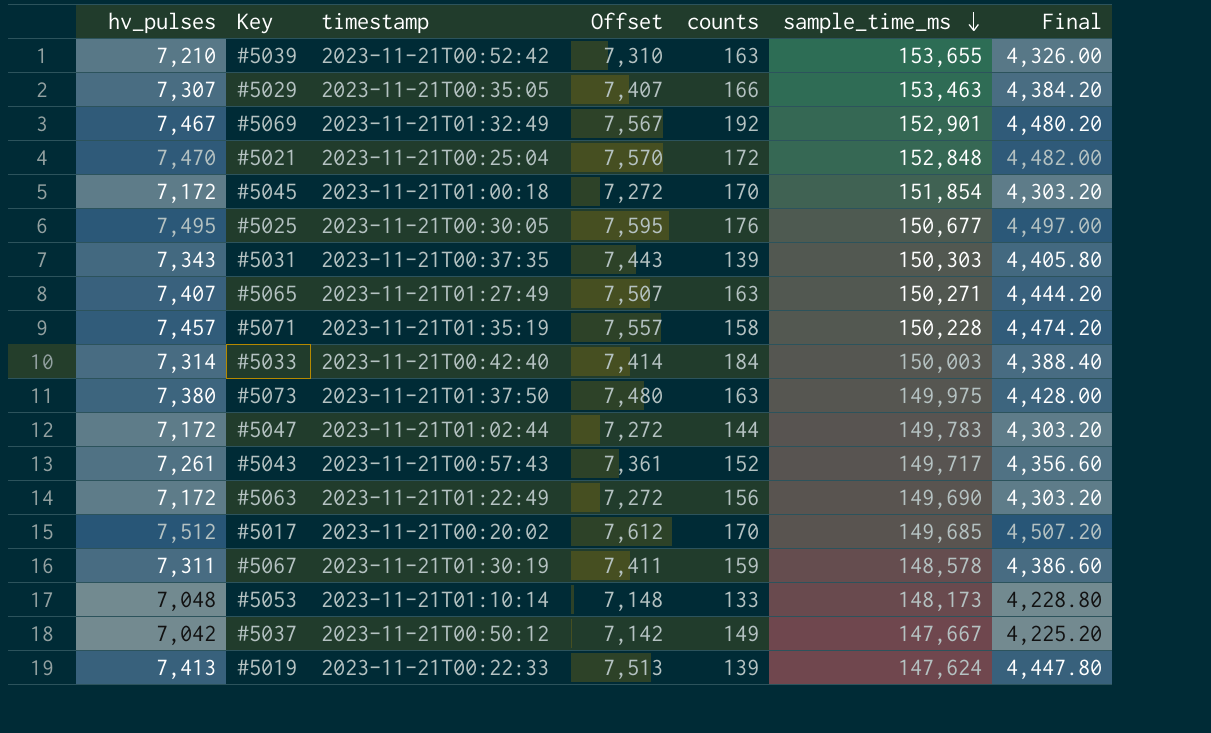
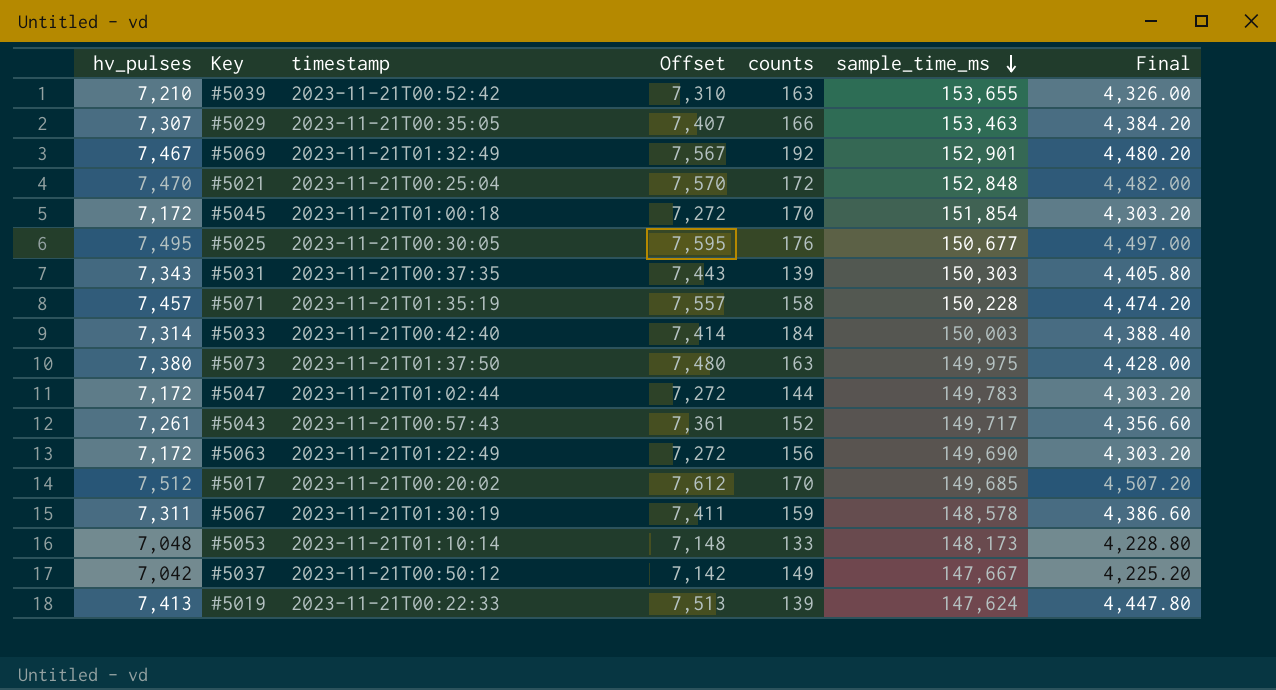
row #5065: 7,407 | 2023-11-21T01:27:49 | 7,507 | 163 | 150,271 | 4,444.20 -> none

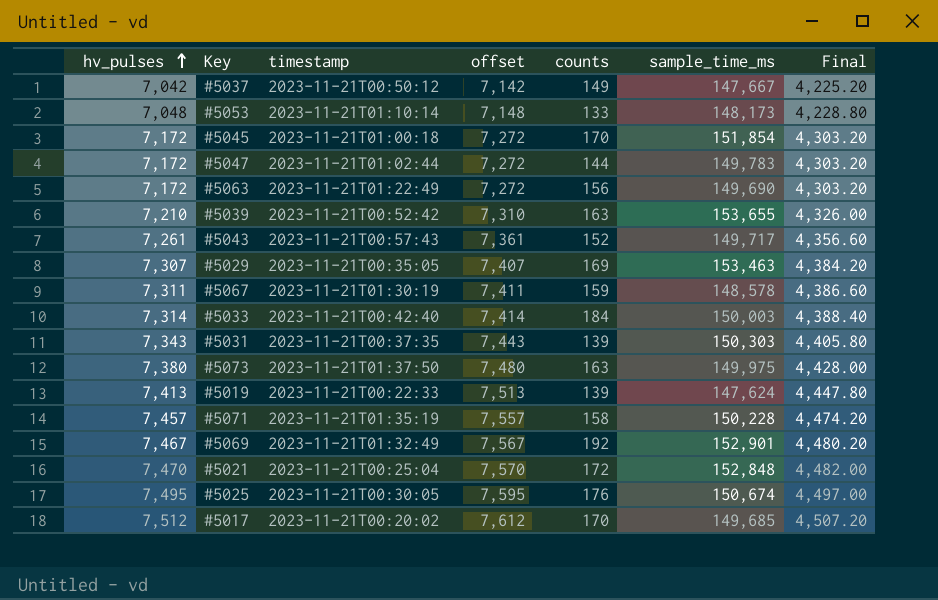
row order: sample_time_ms descending -> hv_pulses ascending
column name: Offset -> offset
#5029 | counts: 166 -> 169
#5025 | sample_time_ms: 150,677 -> 150,674

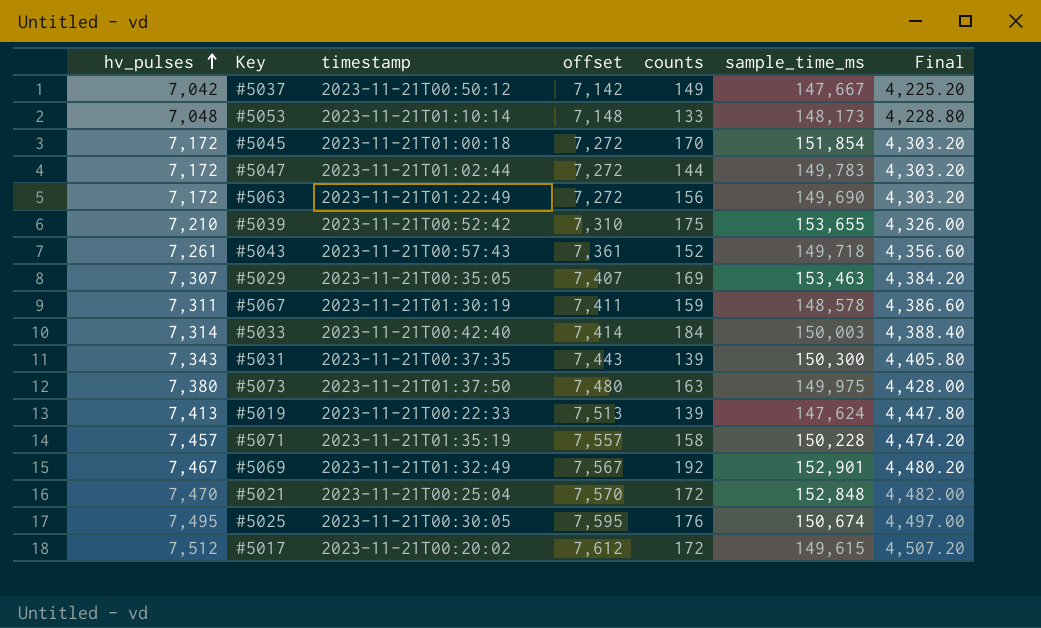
#5039 | counts: 163 -> 175
#5043 | sample_time_ms: 149,717 -> 149,718
#5031 | sample_time_ms: 150,303 -> 150,300
#5017 | counts: 170 -> 172
#5017 | sample_time_ms: 149,685 -> 149,615

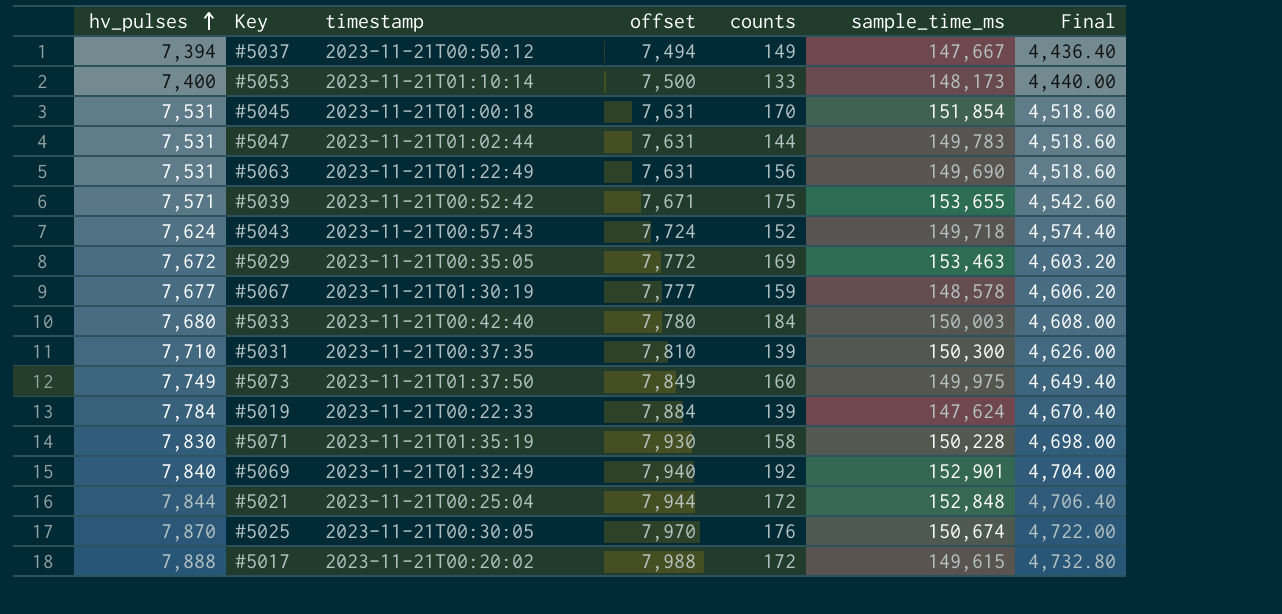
#5037 | hv_pulses: 7,042 -> 7,394
#5037 | offset: 7,142 -> 7,494
#5037 | Final: 4,225.20 -> 4,436.40
#5053 | hv_pulses: 7,048 -> 7,400
#5053 | offset: 7,148 -> 7,500
#5053 | Final: 4,228.80 -> 4,440.00
#5045 | hv_pulses: 7,172 -> 7,531
#5045 | offset: 7,272 -> 7,631
#5045 | Final: 4,303.20 -> 4,518.60
#5047 | hv_pulses: 7,172 -> 7,531
#5047 | offset: 7,272 -> 7,631
#5047 | Final: 4,303.20 -> 4,518.60
#5063 | hv_pulses: 7,172 -> 7,531
#5063 | offset: 7,272 -> 7,631
#5063 | Final: 4,303.20 -> 4,518.60
#5039 | hv_pulses: 7,210 -> 7,571
#5039 | offset: 7,310 -> 7,671
#5039 | Final: 4,326.00 -> 4,542.60
#5043 | hv_pulses: 7,261 -> 7,624
#5043 | offset: 7,361 -> 7,724
#5043 | Final: 4,356.60 -> 4,574.40
#5029 | hv_pulses: 7,307 -> 7,672
#5029 | offset: 7,407 -> 7,772
#5029 | Final: 4,384.20 -> 4,603.20
#5067 | hv_pulses: 7,311 -> 7,677
#5067 | offset: 7,411 -> 7,777
#5067 | Final: 4,386.60 -> 4,606.20
#5033 | hv_pulses: 7,314 -> 7,680
#5033 | offset: 7,414 -> 7,780
#5033 | Final: 4,388.40 -> 4,608.00
#5031 | hv_pulses: 7,343 -> 7,710
#5031 | offset: 7,443 -> 7,810
#5031 | Final: 4,405.80 -> 4,626.00
#5073 | hv_pulses: 7,380 -> 7,749
#5073 | offset: 7,480 -> 7,849
#5073 | counts: 163 -> 160
#5073 | Final: 4,428.00 -> 4,649.40
#5019 | hv_pulses: 7,413 -> 7,784
#5019 | offset: 7,513 -> 7,884
#5019 | Final: 4,447.80 -> 4,670.40
#5071 | hv_pulses: 7,457 -> 7,830
#5071 | offset: 7,557 -> 7,930
#5071 | Final: 4,474.20 -> 4,698.00
#5069 | hv_pulses: 7,467 -> 7,840
#5069 | offset: 7,567 -> 7,940
#5069 | Final: 4,480.20 -> 4,704.00
#5021 | hv_pulses: 7,470 -> 7,844
#5021 | offset: 7,570 -> 7,944
#5021 | Final: 4,482.00 -> 4,706.40
#5025 | hv_pulses: 7,495 -> 7,870
#5025 | offset: 7,595 -> 7,970
#5025 | Final: 4,497.00 -> 4,722.00
#5017 | hv_pulses: 7,512 -> 7,888
#5017 | offset: 7,612 -> 7,988
#5017 | Final: 4,507.20 -> 4,732.80

